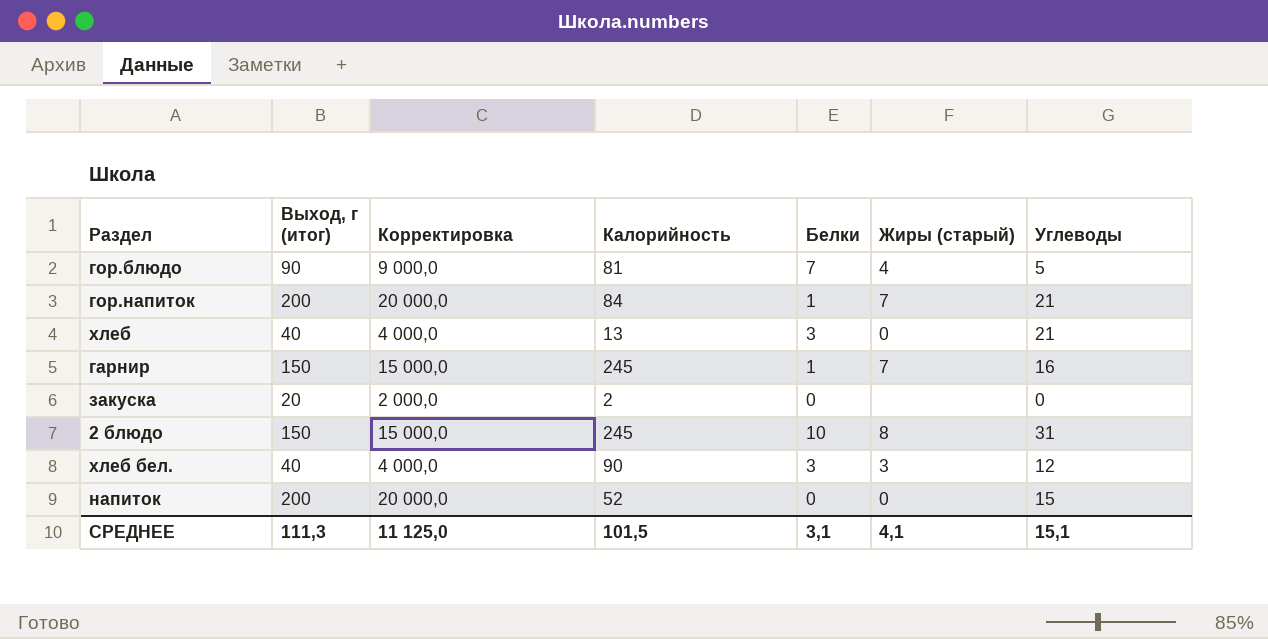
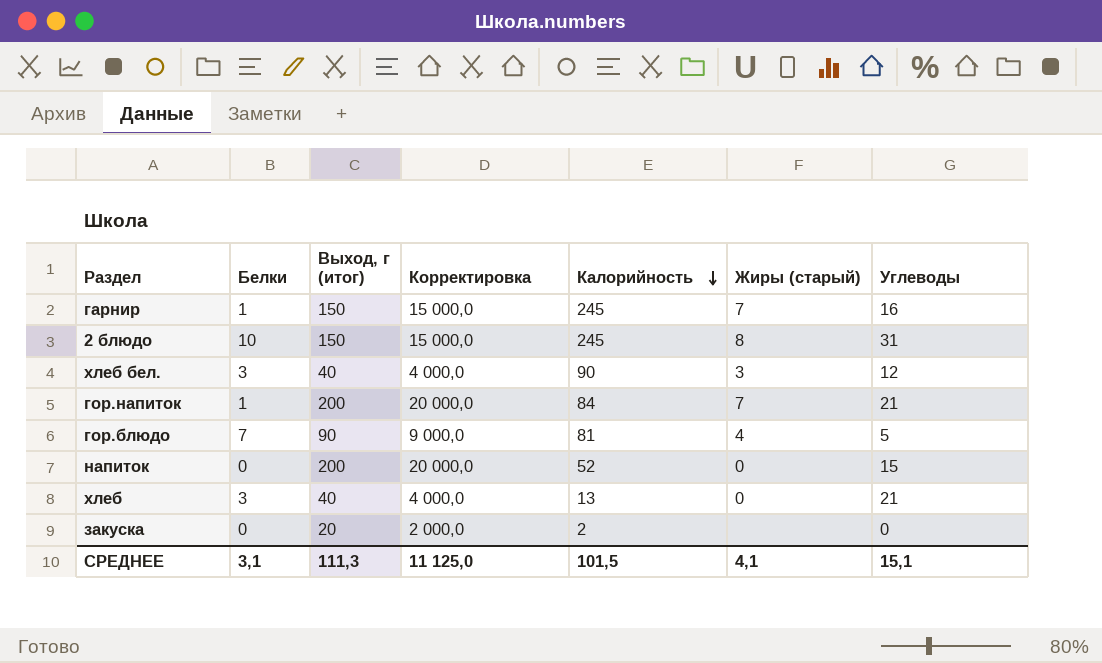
row order: none -> Калорийность descending
column Белки | position: 5 -> 2

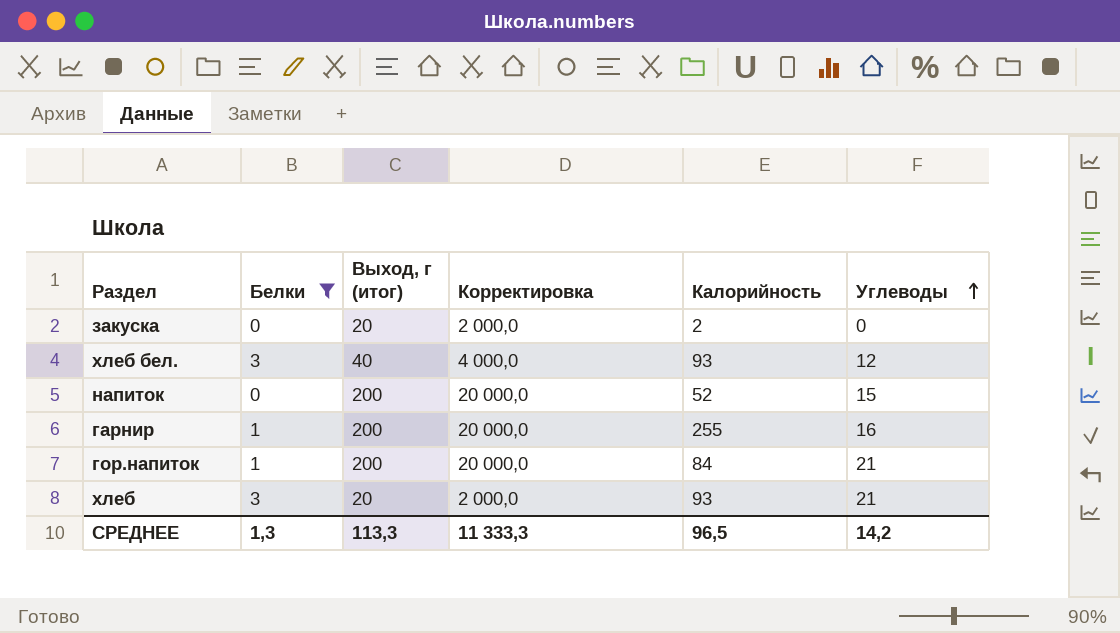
filter: none -> Белки <= 3
row order: Калорийность descending -> Углеводы ascending
column Жиры (старый) | position: 6 -> none
хлеб бел. | Калорийность: 90 -> 93
гарнир | Выход, г (итог): 150 -> 200
гарнир | Корректировка: 15 000,0 -> 20 000,0
гарнир | Калорийность: 245 -> 255
хлеб | Выход, г (итог): 40 -> 20
хлеб | Корректировка: 4 000,0 -> 2 000,0
хлеб | Калорийность: 13 -> 93
СРЕДНЕЕ | Белки: 3,1 -> 1,3
СРЕДНЕЕ | Выход, г (итог): 111,3 -> 113,3
СРЕДНЕЕ | Корректировка: 11 125,0 -> 11 333,3
СРЕДНЕЕ | Калорийность: 101,5 -> 96,5
СРЕДНЕЕ | Углеводы: 15,1 -> 14,2

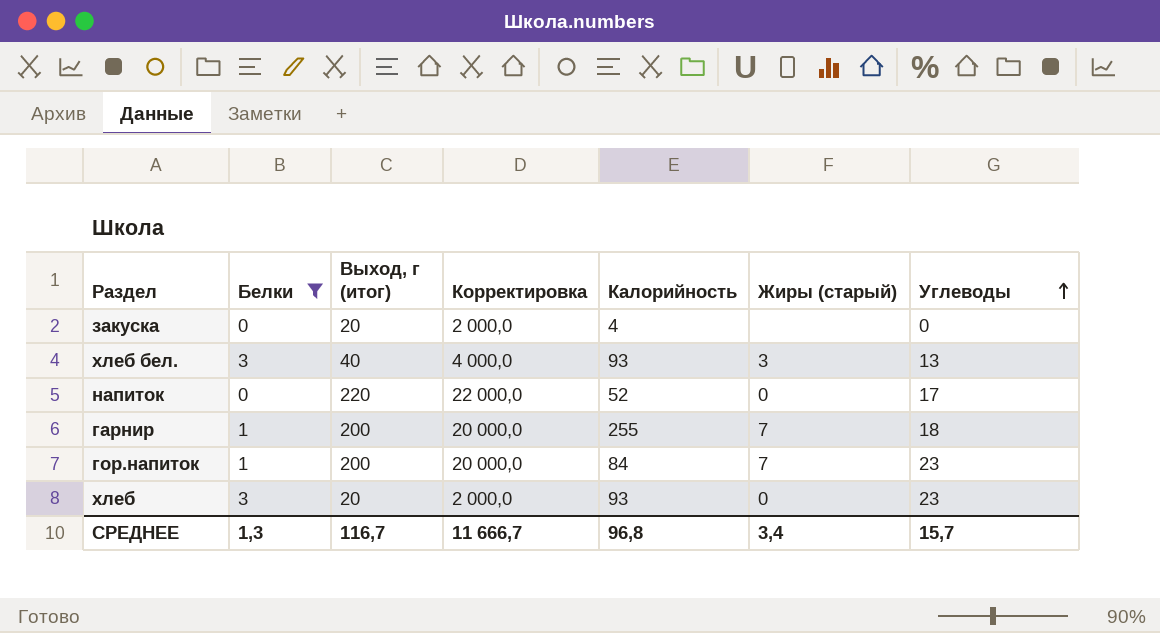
column Жиры (старый) | position: none -> 6
закуска | Калорийность: 2 -> 4
хлеб бел. | Углеводы: 12 -> 13
напиток | Выход, г (итог): 200 -> 220
напиток | Корректировка: 20 000,0 -> 22 000,0
напиток | Углеводы: 15 -> 17
гарнир | Углеводы: 16 -> 18
гор.напиток | Углеводы: 21 -> 23
хлеб | Углеводы: 21 -> 23
СРЕДНЕЕ | Выход, г (итог): 113,3 -> 116,7
СРЕДНЕЕ | Корректировка: 11 333,3 -> 11 666,7
СРЕДНЕЕ | Калорийность: 96,5 -> 96,8
СРЕДНЕЕ | Углеводы: 14,2 -> 15,7

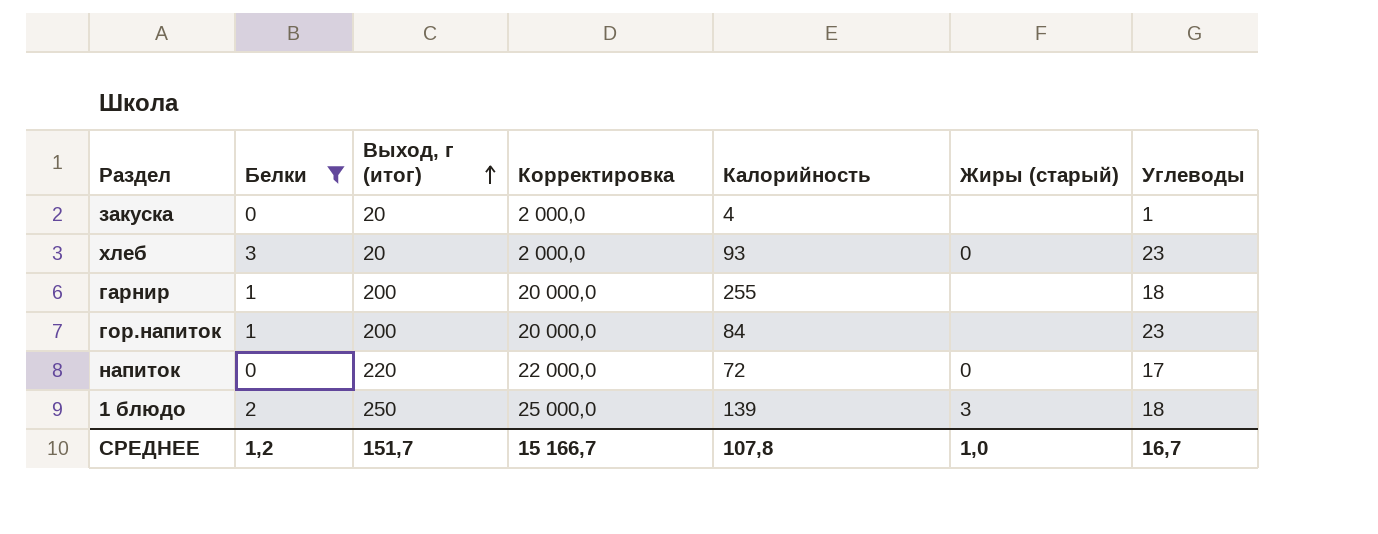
row order: Углеводы ascending -> Выход, г (итог) ascending
row хлеб бел.: 3 | 40 | 4 000,0 | 93 | 3 | 13 -> none
закуска | Углеводы: 0 -> 1
гарнир | Жиры (старый): 7 -> none
гор.напиток | Жиры (старый): 7 -> none
напиток | Калорийность: 52 -> 72
row 1 блюдо: none -> 2 | 250 | 25 000,0 | 139 | 3 | 18
СРЕДНЕЕ | Белки: 1,3 -> 1,2
СРЕДНЕЕ | Выход, г (итог): 116,7 -> 151,7
СРЕДНЕЕ | Корректировка: 11 666,7 -> 15 166,7
СРЕДНЕЕ | Калорийность: 96,8 -> 107,8
СРЕДНЕЕ | Жиры (старый): 3,4 -> 1,0
СРЕДНЕЕ | Углеводы: 15,7 -> 16,7

